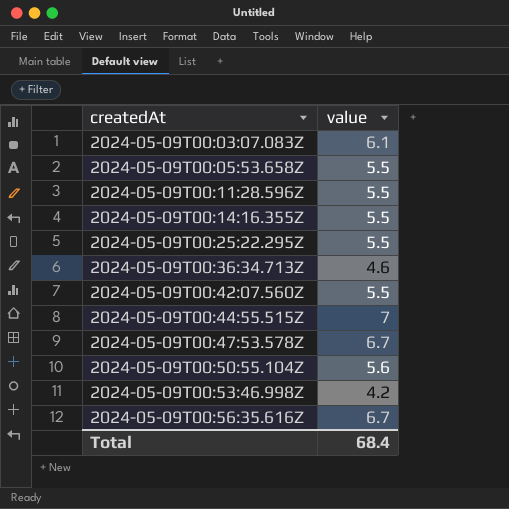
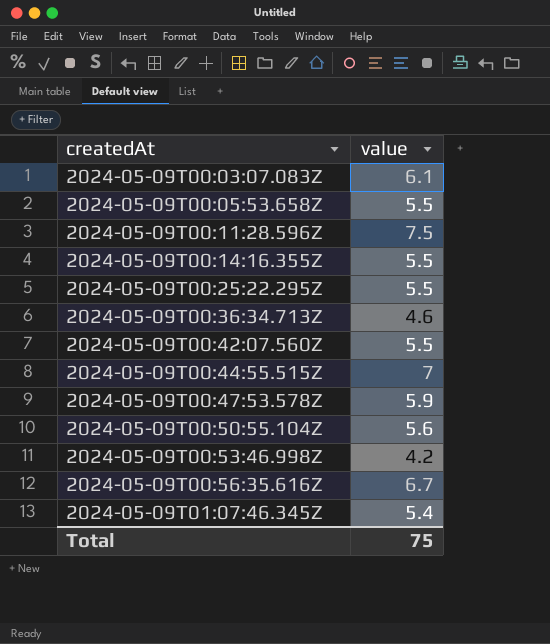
2024-05-09T00:11:28.596Z | value: 5.5 -> 7.5
2024-05-09T00:47:53.578Z | value: 6.7 -> 5.9
row 2024-05-09T01:07:46.345Z: none -> 5.4
Total | value: 68.4 -> 75

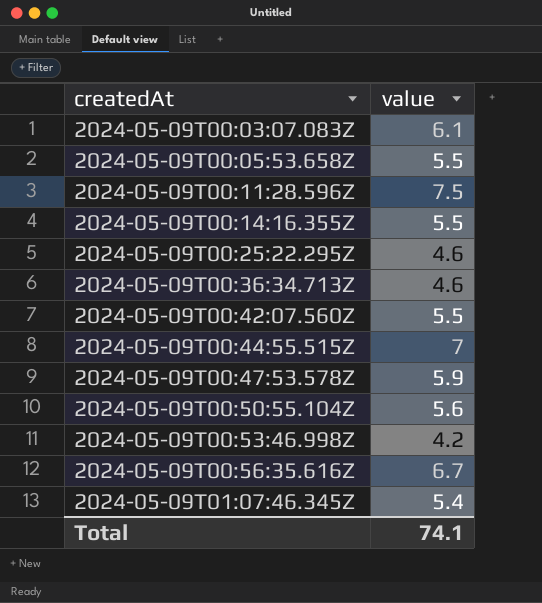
2024-05-09T00:25:22.295Z | value: 5.5 -> 4.6
Total | value: 75 -> 74.1

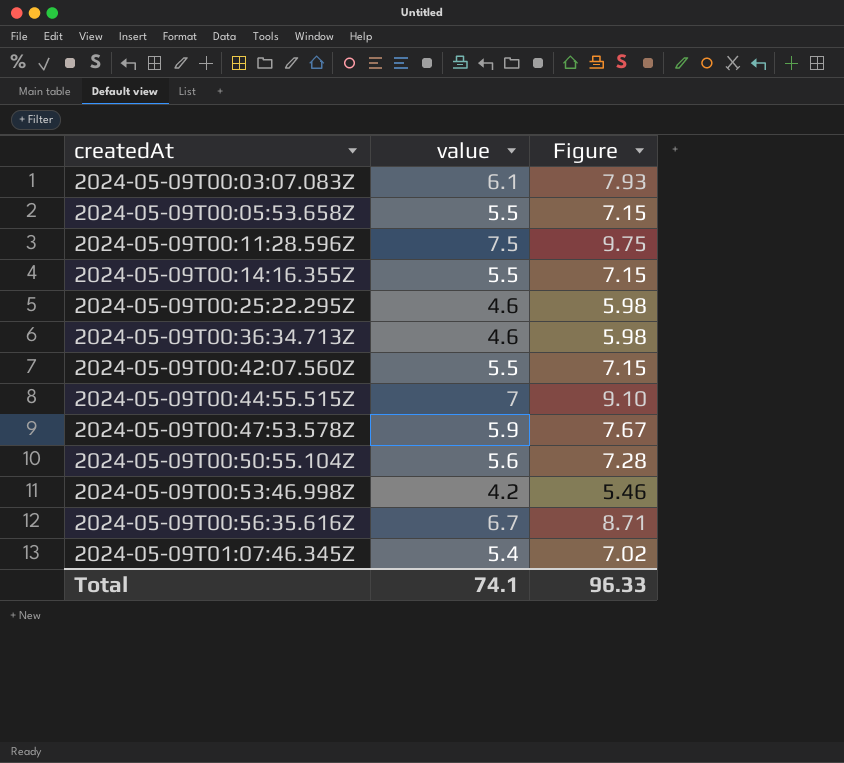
column Figure | formula: none -> [value] * 1.3

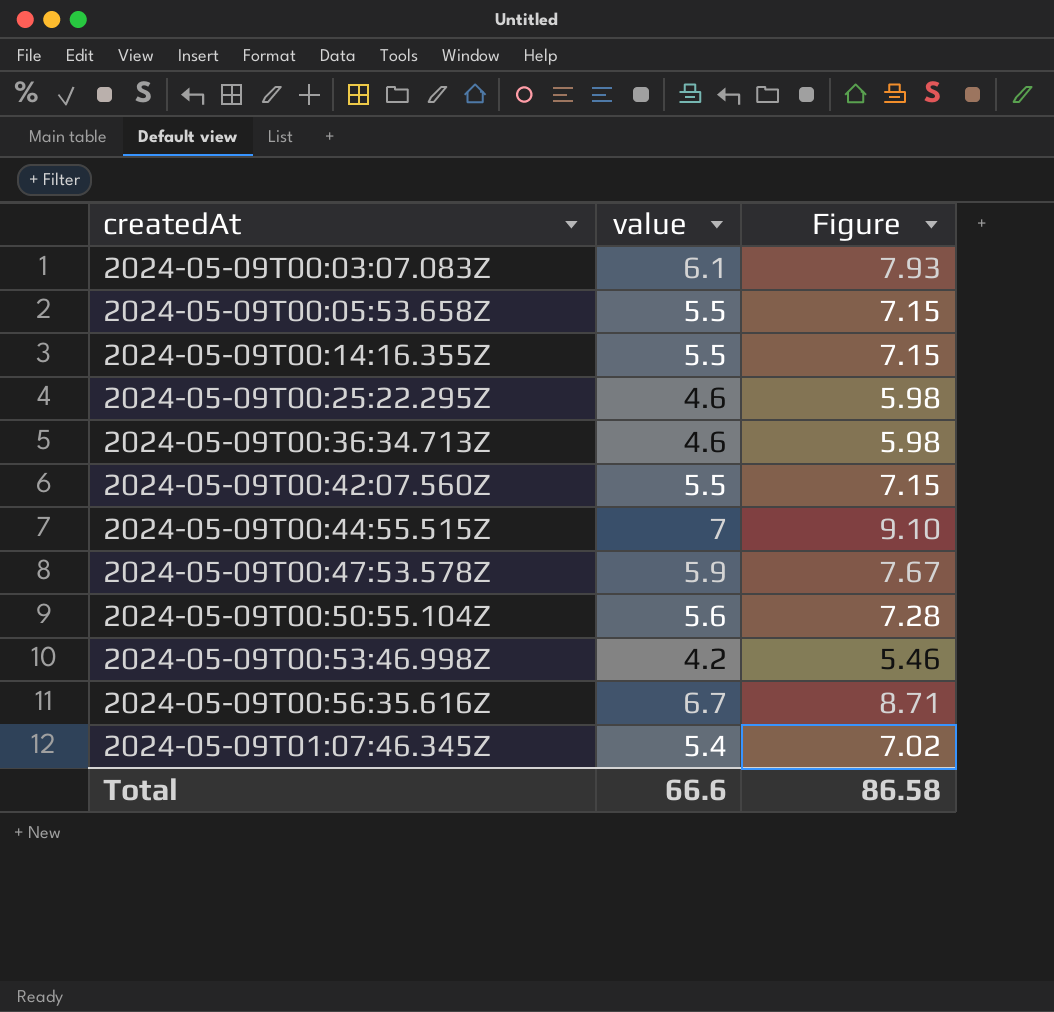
row 2024-05-09T00:11:28.596Z: 7.5 | 9.75 -> none
Total | value: 74.1 -> 66.6
Total | Figure: 96.33 -> 86.58

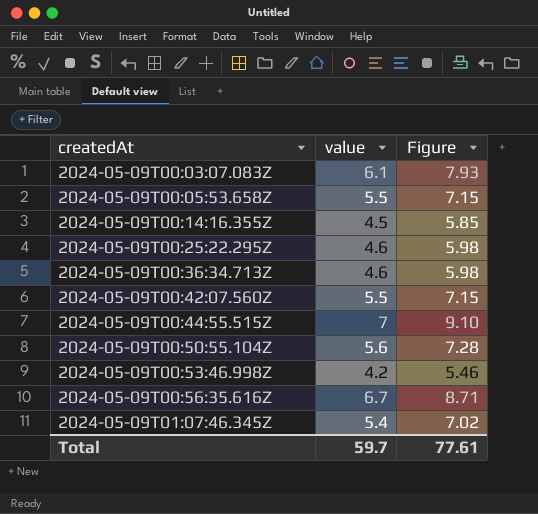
row 2024-05-09T00:47:53.578Z: 5.9 | 7.67 -> none
2024-05-09T00:14:16.355Z | value: 5.5 -> 4.5
2024-05-09T00:14:16.355Z | Figure: 7.15 -> 5.85
Total | value: 66.6 -> 59.7
Total | Figure: 86.58 -> 77.61

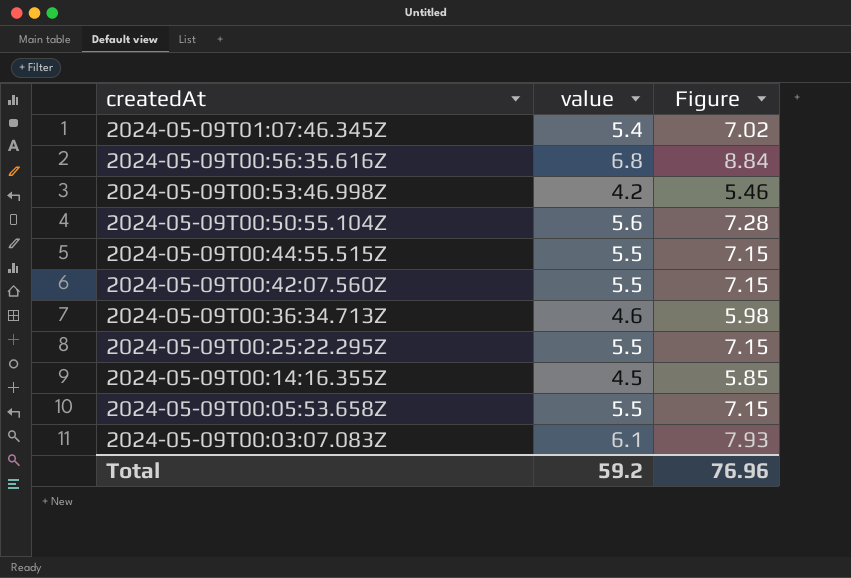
row order: createdAt ascending -> createdAt descending
2024-05-09T00:56:35.616Z | value: 6.7 -> 6.8
2024-05-09T00:56:35.616Z | Figure: 8.71 -> 8.84
2024-05-09T00:44:55.515Z | value: 7 -> 5.5
2024-05-09T00:44:55.515Z | Figure: 9.10 -> 7.15
2024-05-09T00:25:22.295Z | value: 4.6 -> 5.5
2024-05-09T00:25:22.295Z | Figure: 5.98 -> 7.15
Total | value: 59.7 -> 59.2
Total | Figure: 77.61 -> 76.96

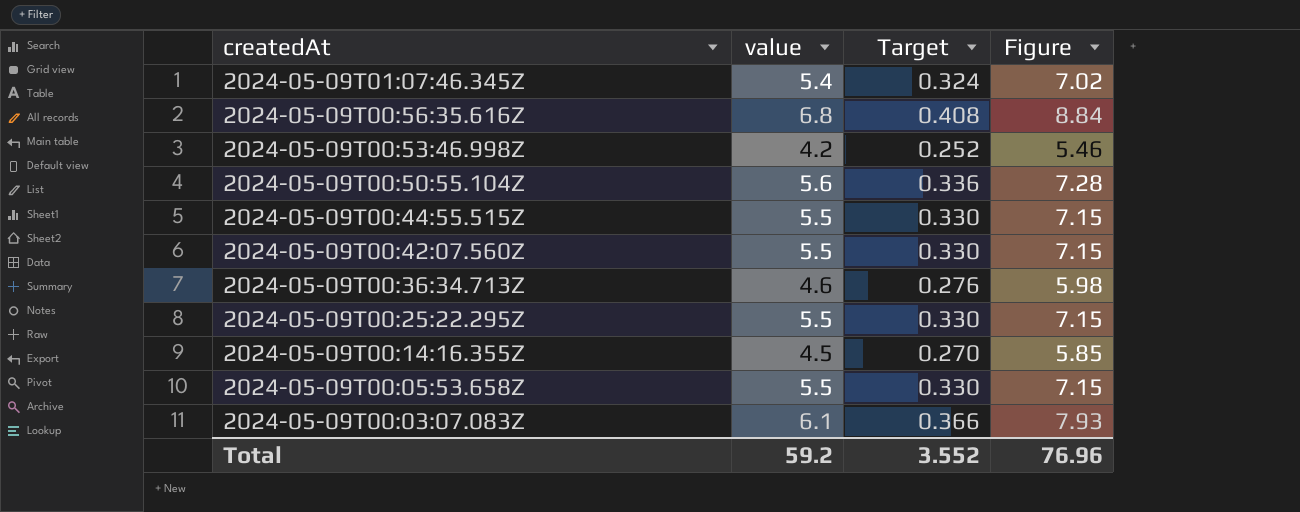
column Target | formula: none -> [value] * 0.06

